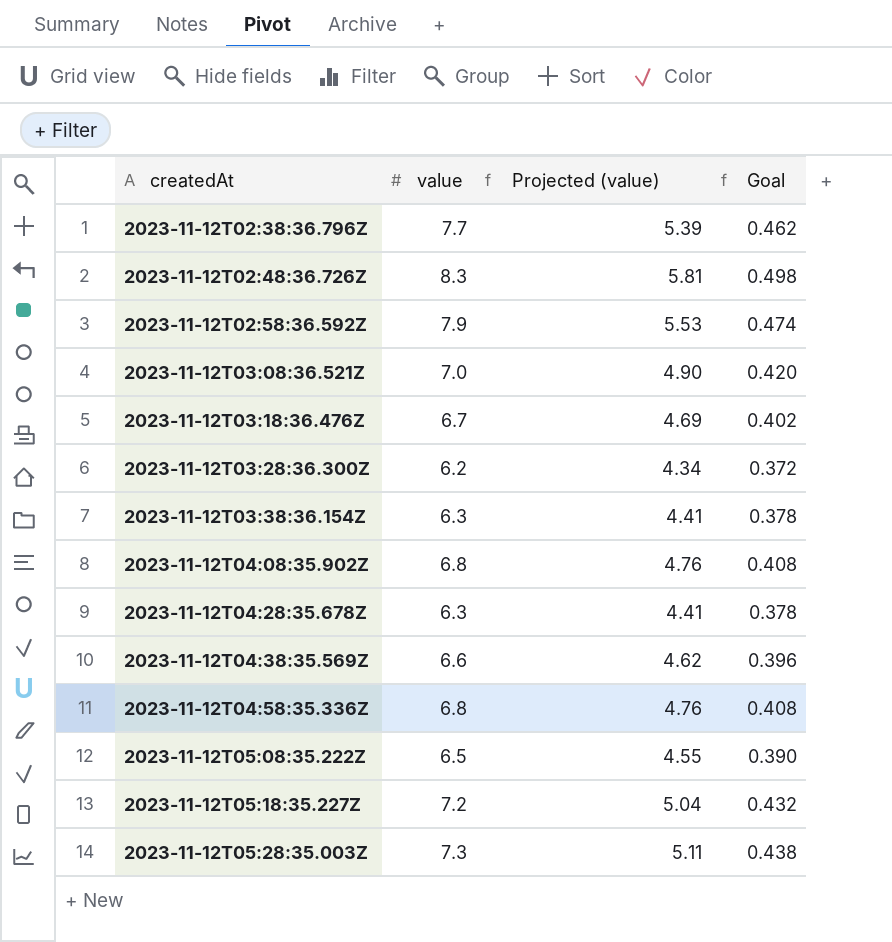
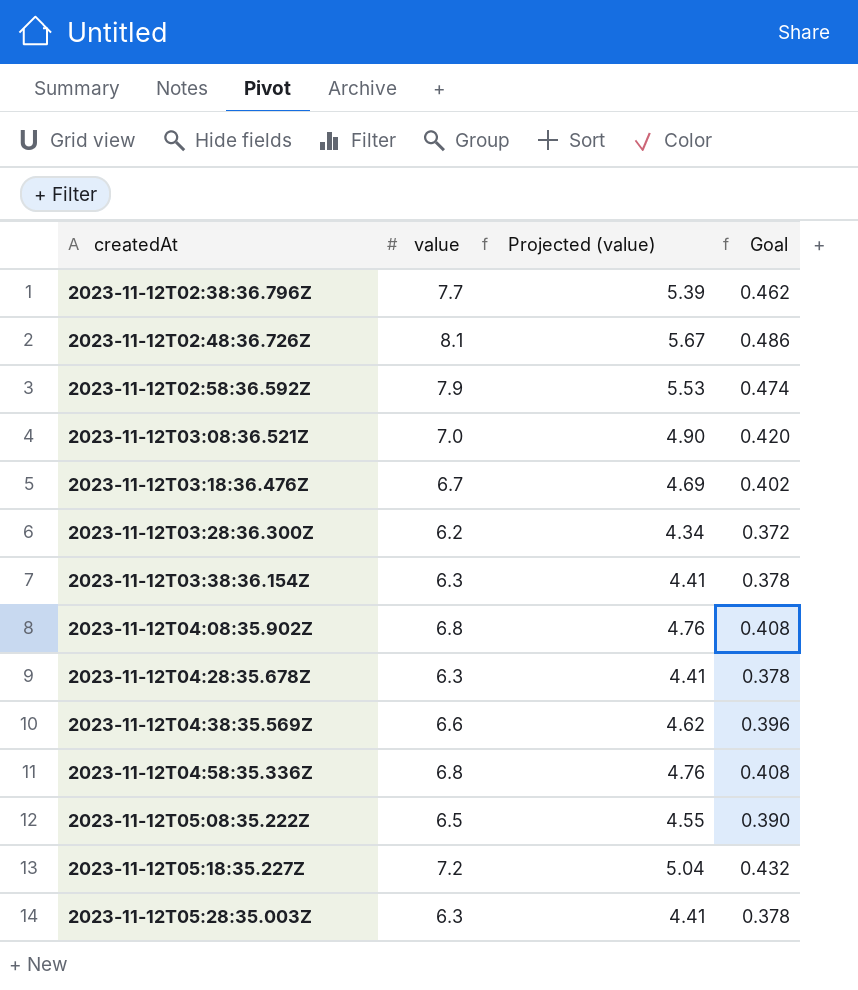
2023-11-12T02:48:36.726Z | value: 8.3 -> 8.1
2023-11-12T02:48:36.726Z | Projected (value): 5.81 -> 5.67
2023-11-12T02:48:36.726Z | Goal: 0.498 -> 0.486
2023-11-12T05:28:35.003Z | value: 7.3 -> 6.3
2023-11-12T05:28:35.003Z | Projected (value): 5.11 -> 4.41
2023-11-12T05:28:35.003Z | Goal: 0.438 -> 0.378

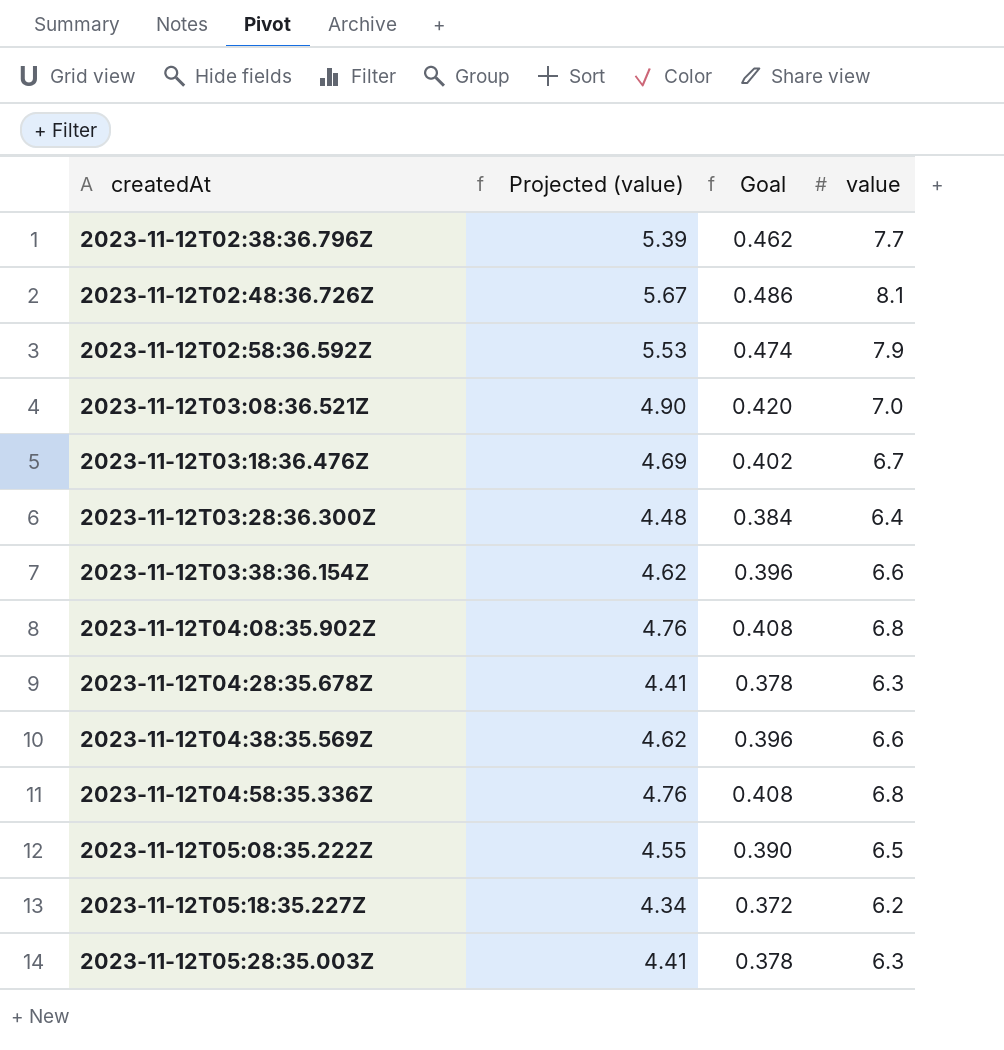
column value | position: 2 -> 4
2023-11-12T03:28:36.300Z | Projected (value): 4.34 -> 4.48
2023-11-12T03:28:36.300Z | Goal: 0.372 -> 0.384
2023-11-12T03:28:36.300Z | value: 6.2 -> 6.4
2023-11-12T03:38:36.154Z | Projected (value): 4.41 -> 4.62
2023-11-12T03:38:36.154Z | Goal: 0.378 -> 0.396
2023-11-12T03:38:36.154Z | value: 6.3 -> 6.6
2023-11-12T05:18:35.227Z | Projected (value): 5.04 -> 4.34
2023-11-12T05:18:35.227Z | Goal: 0.432 -> 0.372
2023-11-12T05:18:35.227Z | value: 7.2 -> 6.2

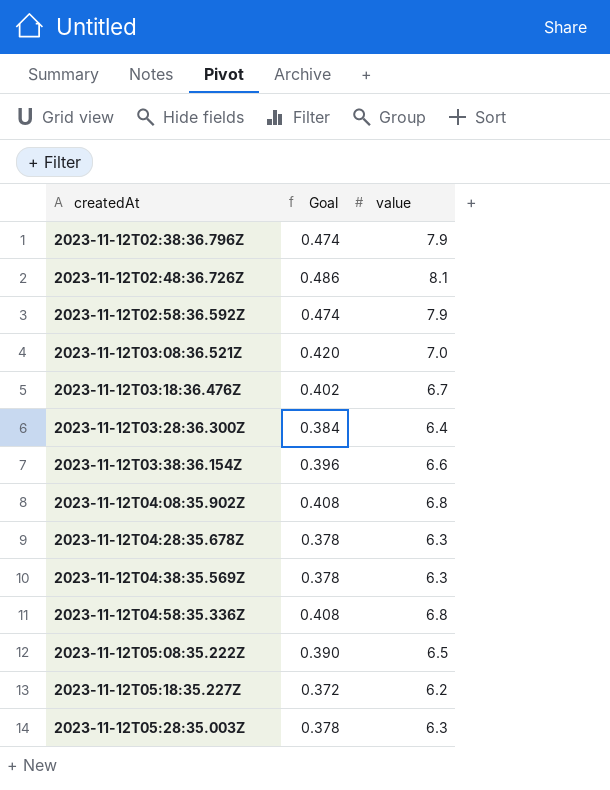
column Projected (value) | formula: [value] * 0.7 -> none
2023-11-12T02:38:36.796Z | Goal: 0.462 -> 0.474
2023-11-12T02:38:36.796Z | value: 7.7 -> 7.9
2023-11-12T04:38:35.569Z | Goal: 0.396 -> 0.378
2023-11-12T04:38:35.569Z | value: 6.6 -> 6.3

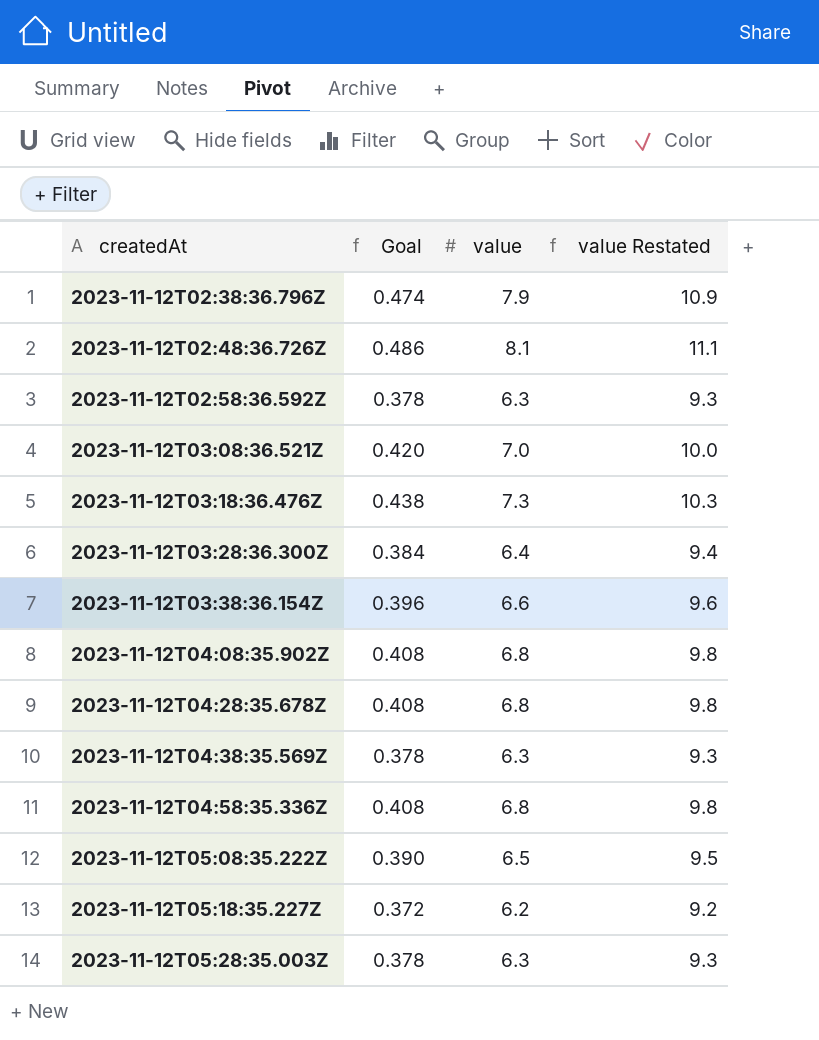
column value Restated | formula: none -> [value] + 3
2023-11-12T02:58:36.592Z | Goal: 0.474 -> 0.378
2023-11-12T02:58:36.592Z | value: 7.9 -> 6.3
2023-11-12T03:18:36.476Z | Goal: 0.402 -> 0.438
2023-11-12T03:18:36.476Z | value: 6.7 -> 7.3
2023-11-12T04:28:35.678Z | Goal: 0.378 -> 0.408
2023-11-12T04:28:35.678Z | value: 6.3 -> 6.8

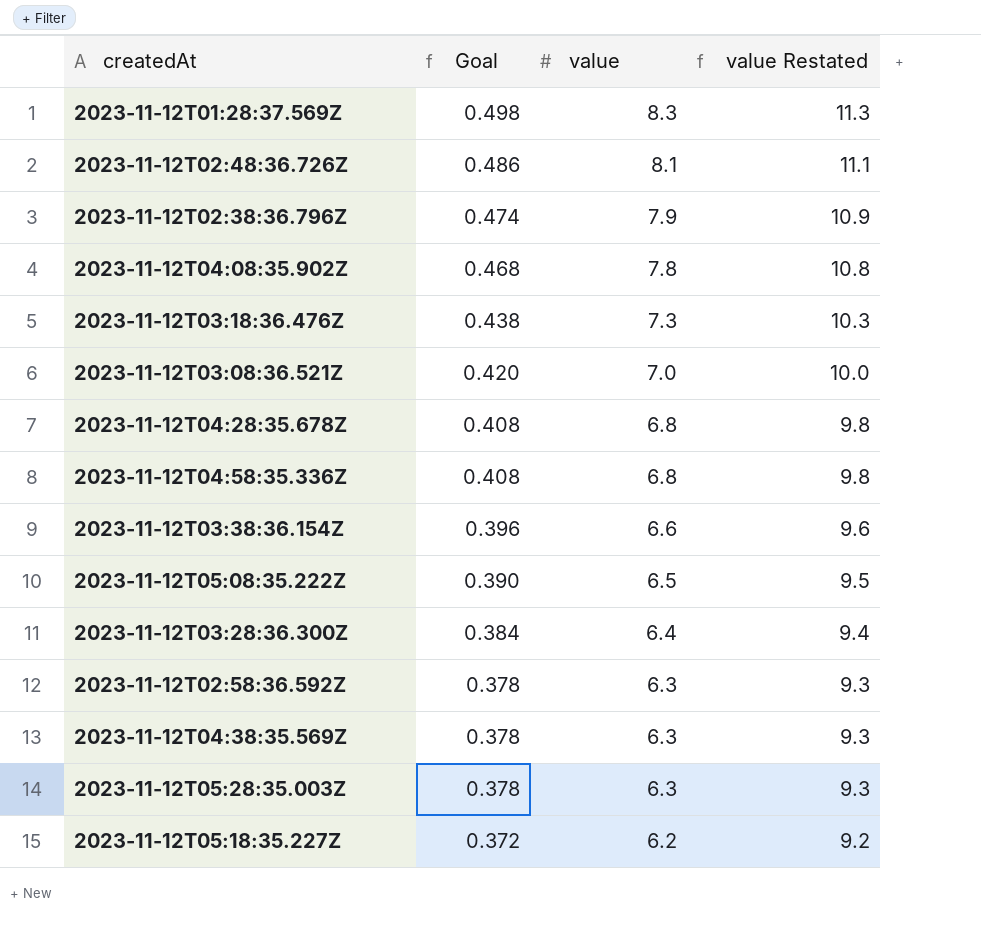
row order: createdAt ascending -> Goal descending
row 2023-11-12T01:28:37.569Z: none -> 0.498 | 8.3 | 11.3
2023-11-12T04:08:35.902Z | Goal: 0.408 -> 0.468
2023-11-12T04:08:35.902Z | value: 6.8 -> 7.8
2023-11-12T04:08:35.902Z | value Restated: 9.8 -> 10.8

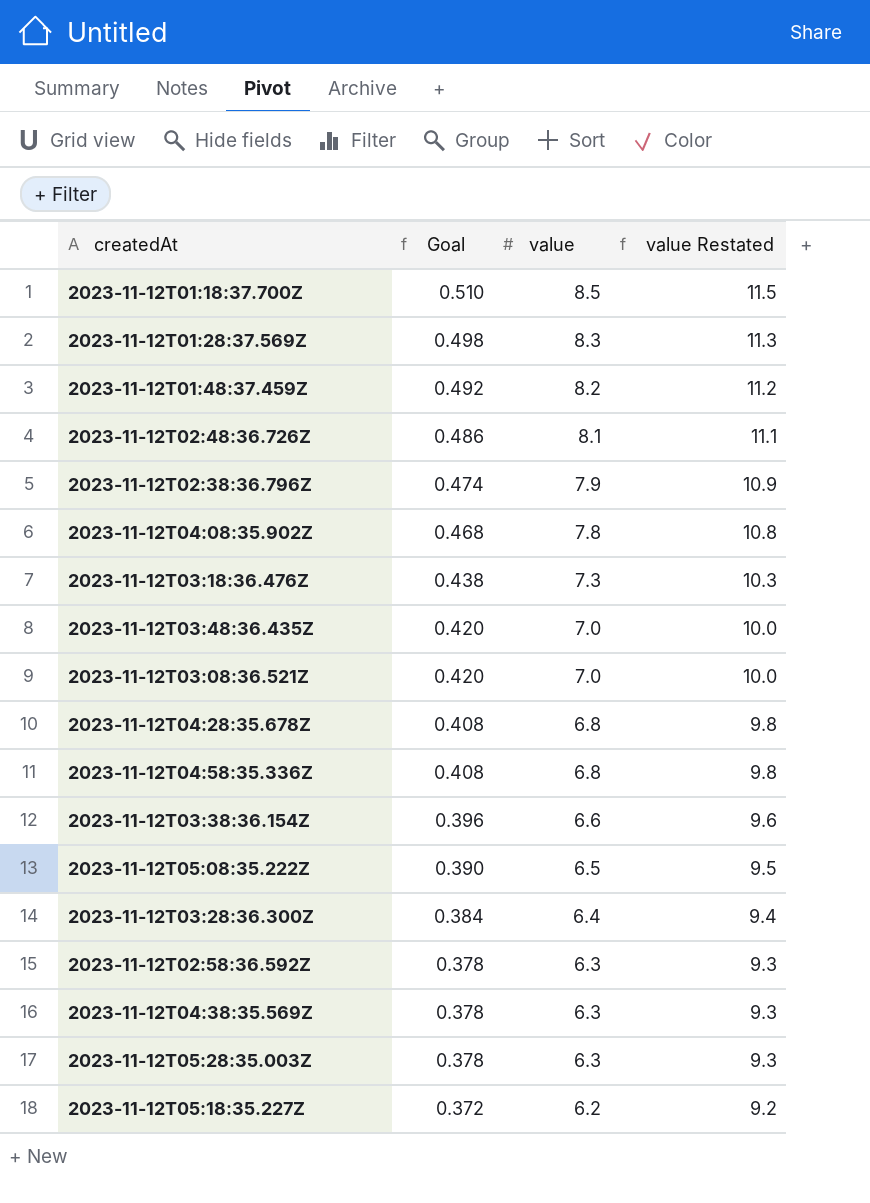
row 2023-11-12T01:18:37.700Z: none -> 0.510 | 8.5 | 11.5
row 2023-11-12T01:48:37.459Z: none -> 0.492 | 8.2 | 11.2
row 2023-11-12T03:48:36.435Z: none -> 0.420 | 7.0 | 10.0

